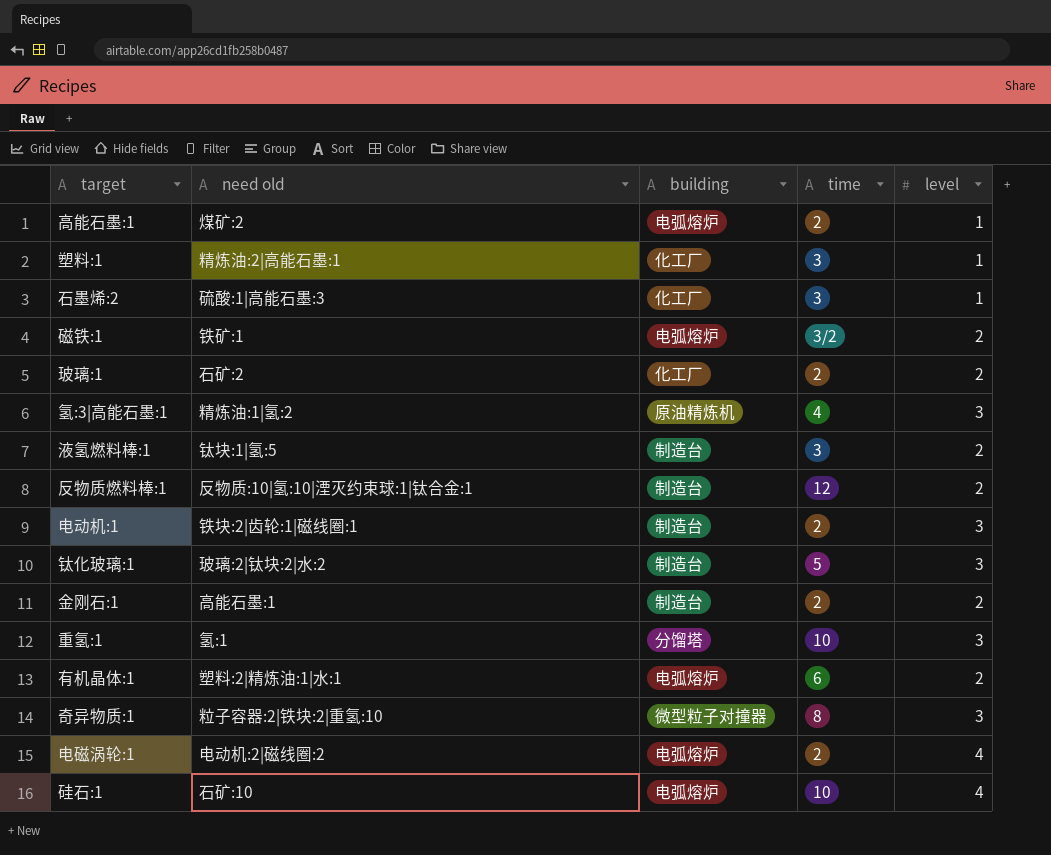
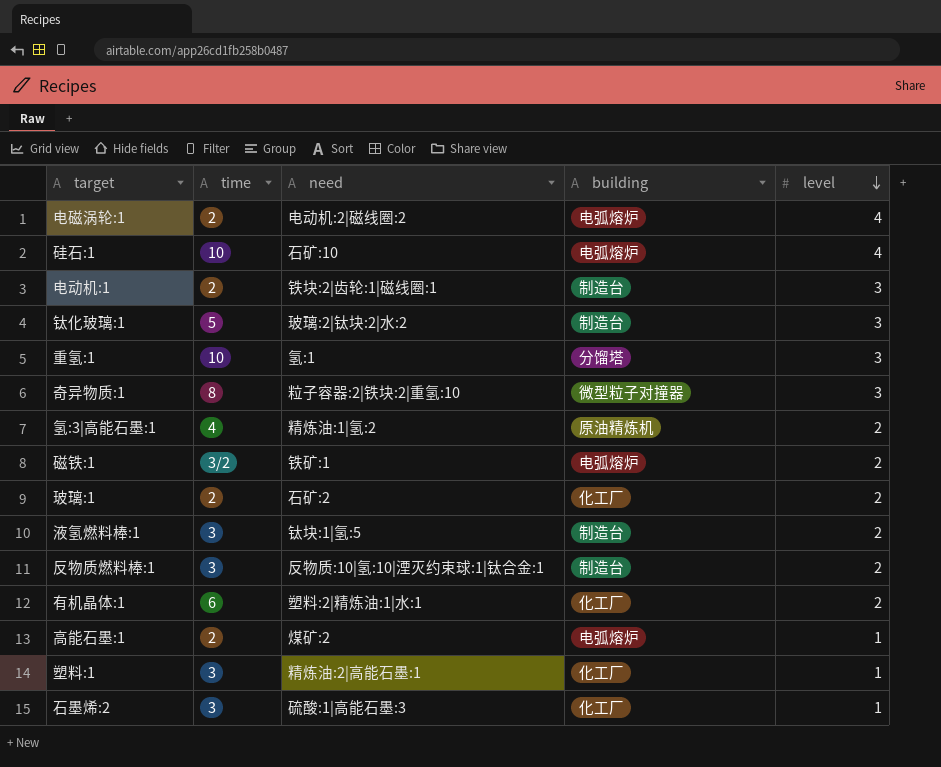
row order: none -> level descending
column time | position: 4 -> 2
column name: need old -> need
row 金刚石:1: 高能石墨:1 | 制造台 | 2 | 2 -> none
氢:3|高能石墨:1 | level: 3 -> 2
反物质燃料棒:1 | time: 12 -> 3
有机晶体:1 | building: 电弧熔炉 -> 化工厂

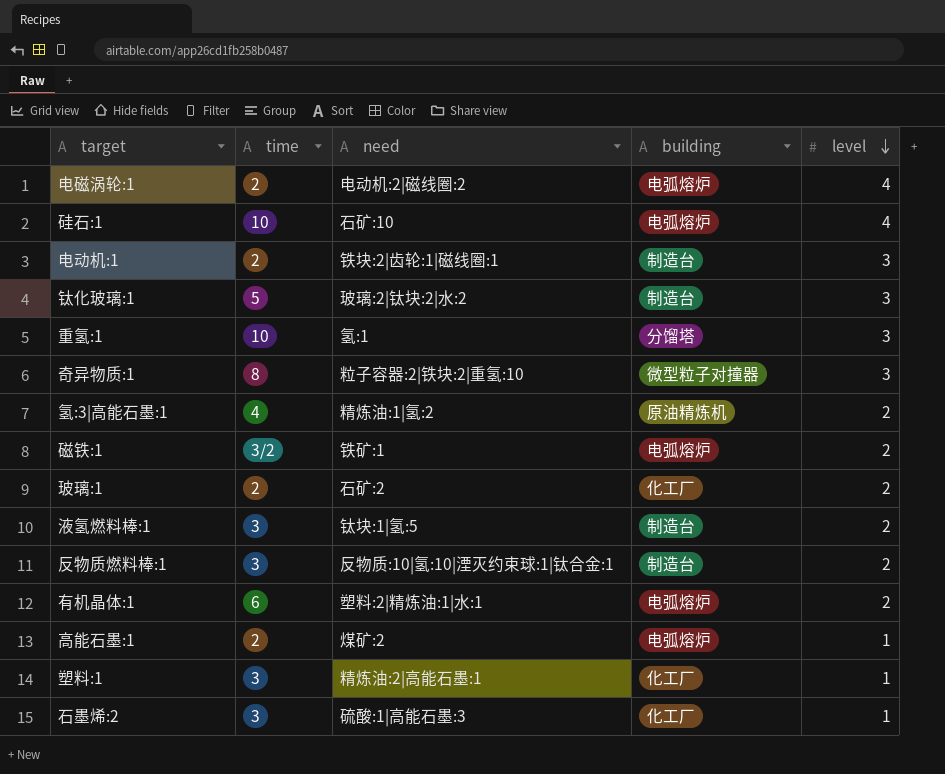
有机晶体:1 | building: 化工厂 -> 电弧熔炉

